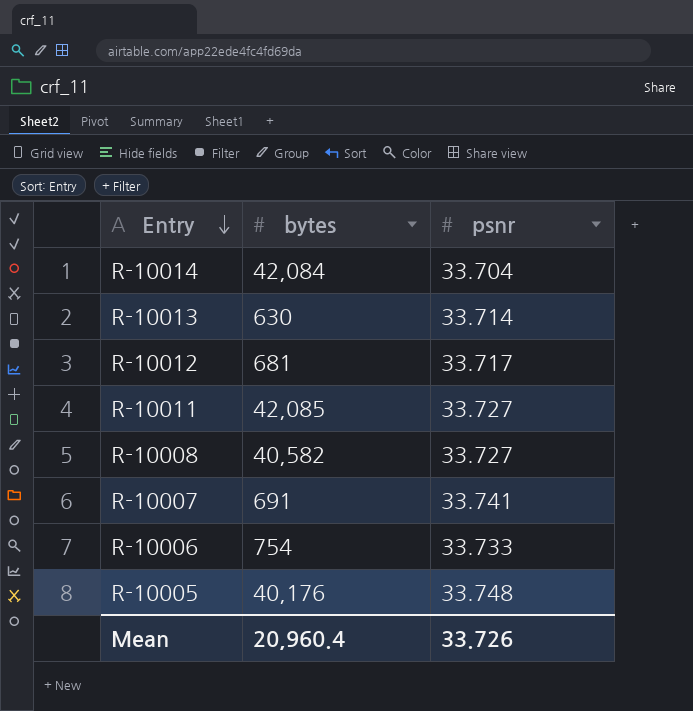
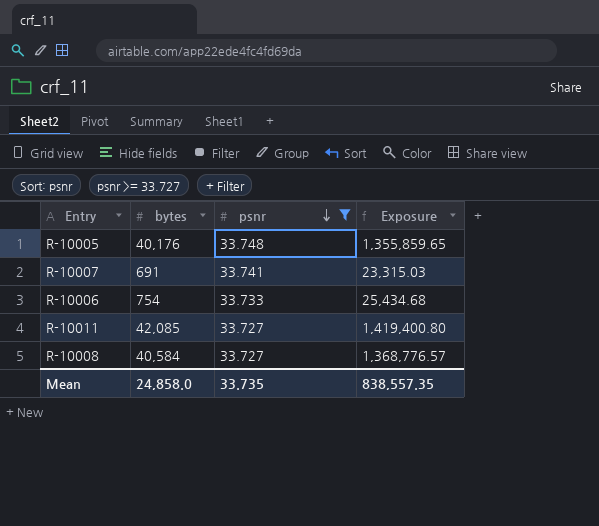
filter: none -> psnr >= 33.727
row order: Entry descending -> psnr descending
column Exposure | formula: none -> [bytes] * [psnr]
R-10008 | bytes: 40,582 -> 40,584
Mean | bytes: 20,960.4 -> 24,858.0
Mean | psnr: 33.726 -> 33.735

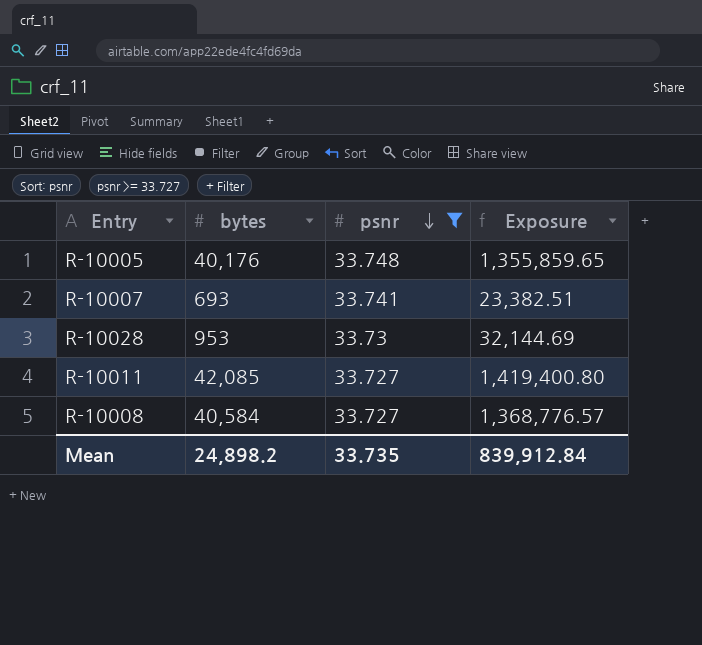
row R-10006: 754 | 33.733 | 25,434.68 -> none
R-10007 | bytes: 691 -> 693
R-10007 | Exposure: 23,315.03 -> 23,382.51
row R-10028: none -> 953 | 33.73 | 32,144.69
Mean | bytes: 24,858.0 -> 24,898.2
Mean | Exposure: 838,557.35 -> 839,912.84

